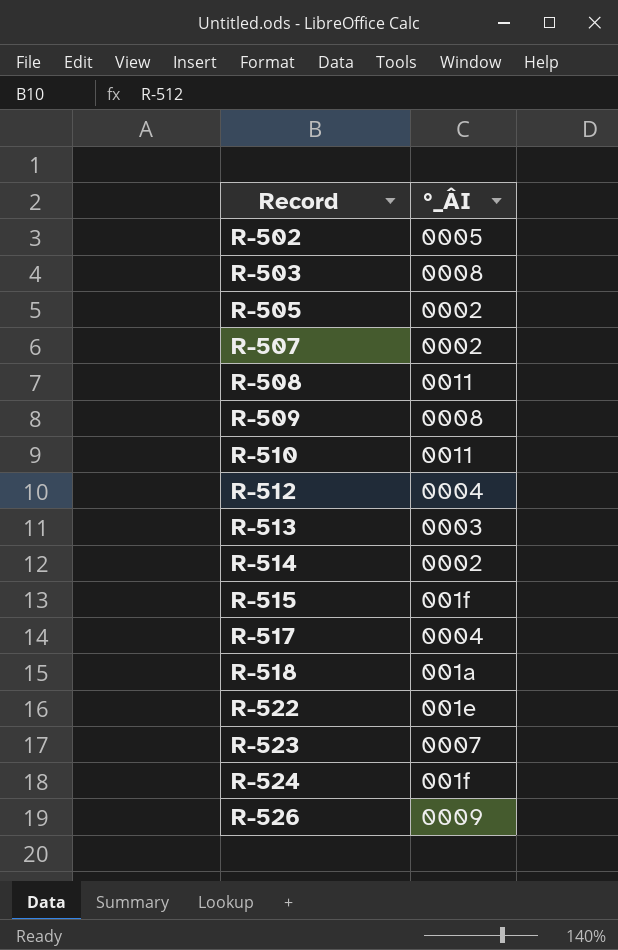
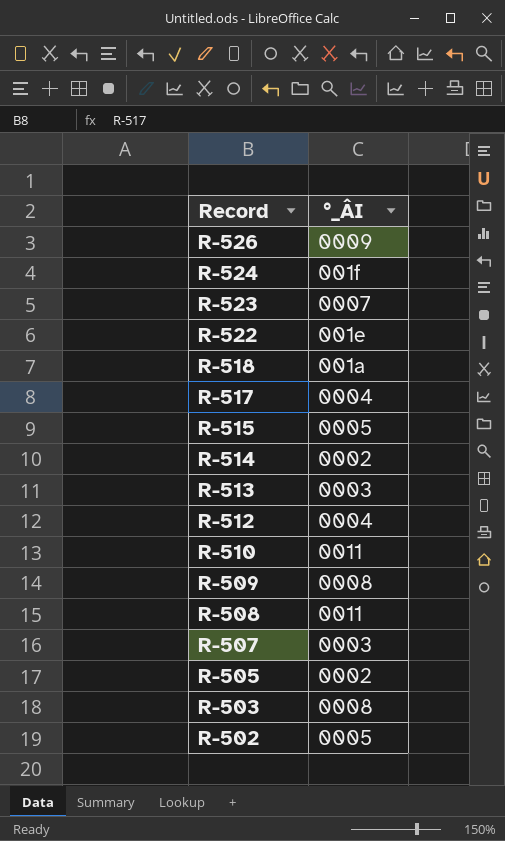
row order: Record ascending -> Record descending
R-515 | °_ÂI: 001f -> 0005
R-507 | °_ÂI: 0002 -> 0003

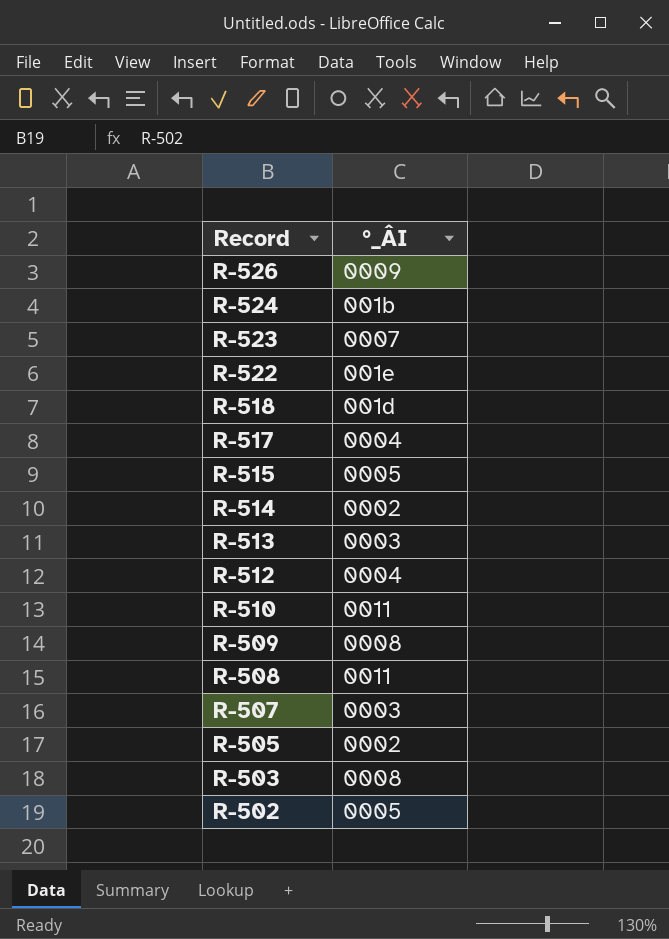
R-524 | °_ÂI: 001f -> 001b
R-518 | °_ÂI: 001a -> 001d

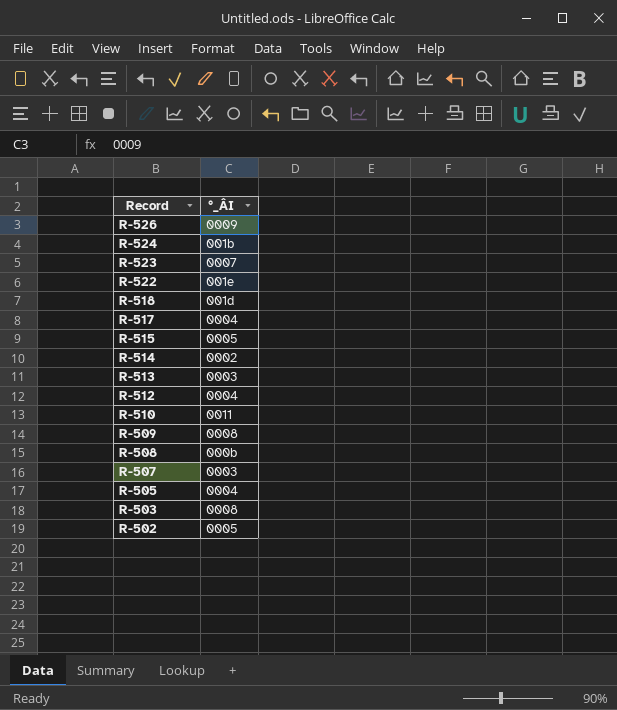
R-508 | °_ÂI: 0011 -> 000b
R-505 | °_ÂI: 0002 -> 0004

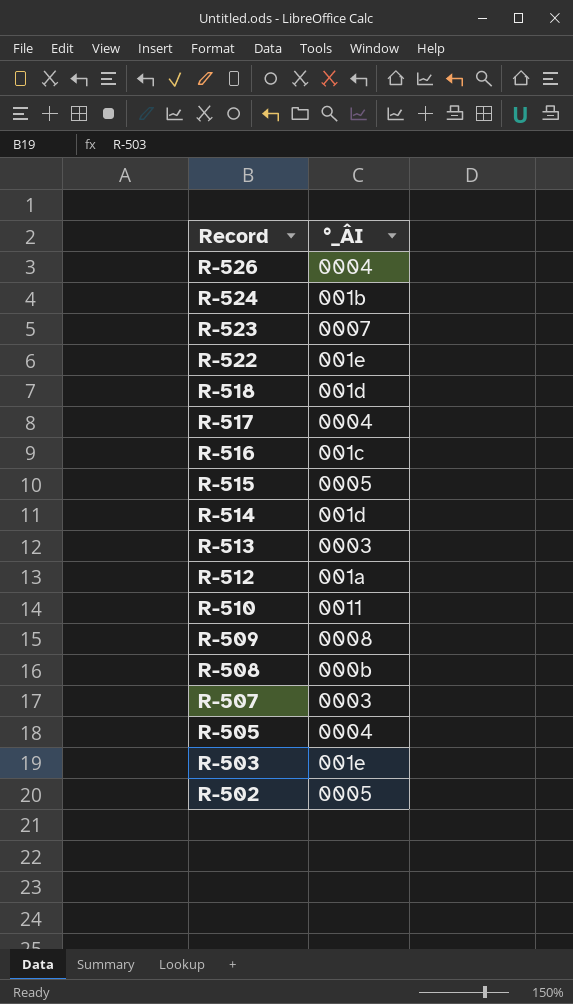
R-526 | °_ÂI: 0009 -> 0004
row R-516: none -> 001c
R-514 | °_ÂI: 0002 -> 001d
R-512 | °_ÂI: 0004 -> 001a
R-503 | °_ÂI: 0008 -> 001e

